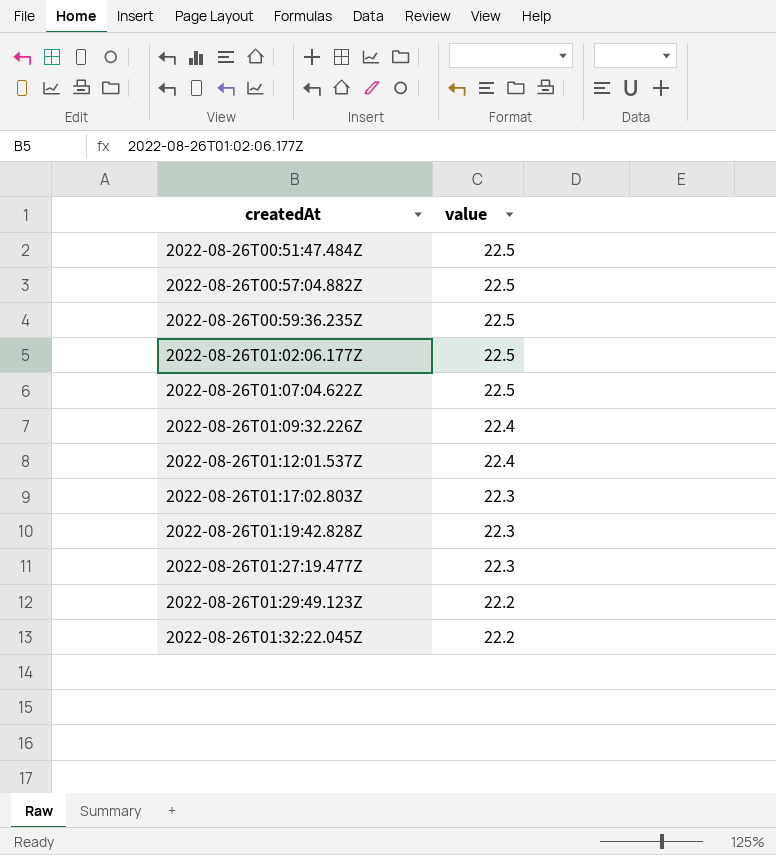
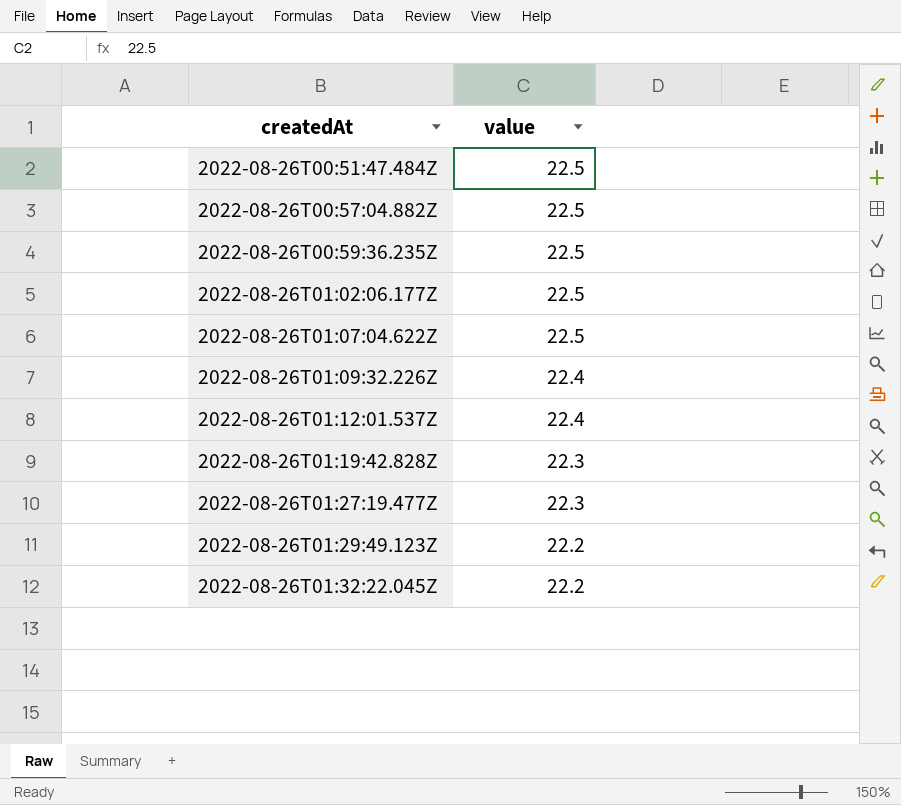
row 2022-08-26T01:17:02.803Z: 22.3 -> none

